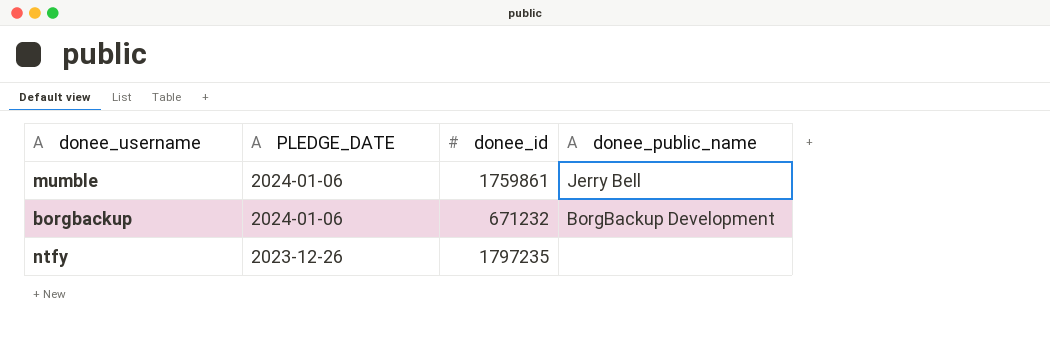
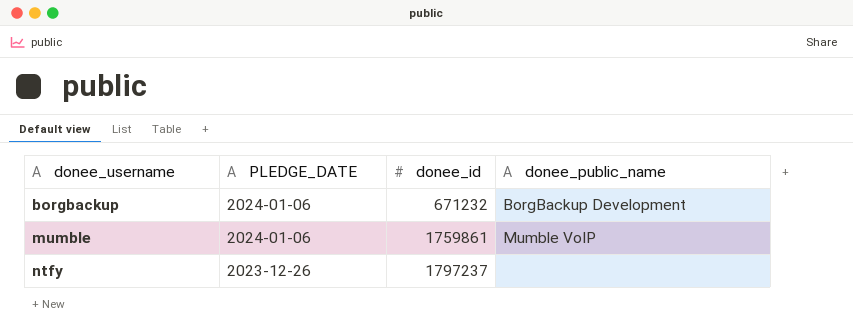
row order: PLEDGE_DATE descending -> donee_username ascending
mumble | donee_public_name: Jerry Bell -> Mumble VoIP
ntfy | donee_id: 1797235 -> 1797237

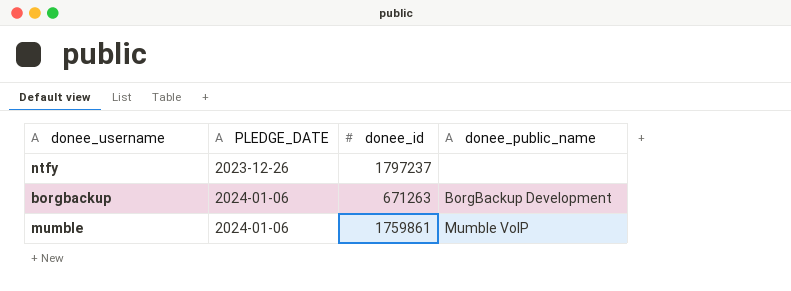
row order: donee_username ascending -> PLEDGE_DATE ascending
borgbackup | donee_id: 671232 -> 671263

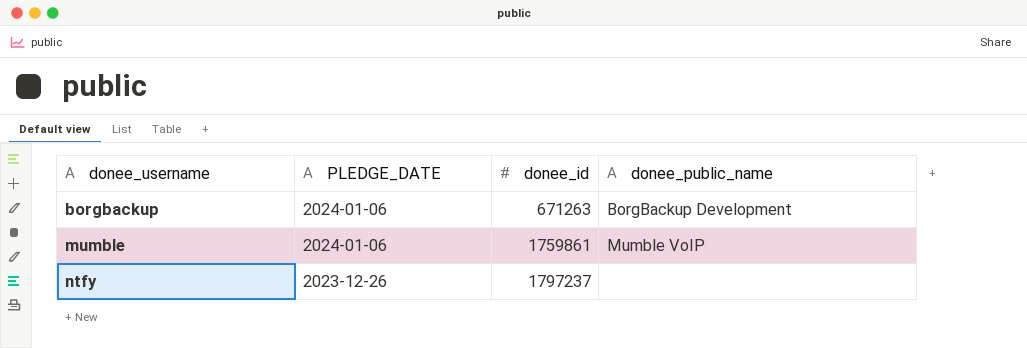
row order: PLEDGE_DATE ascending -> donee_username ascending

